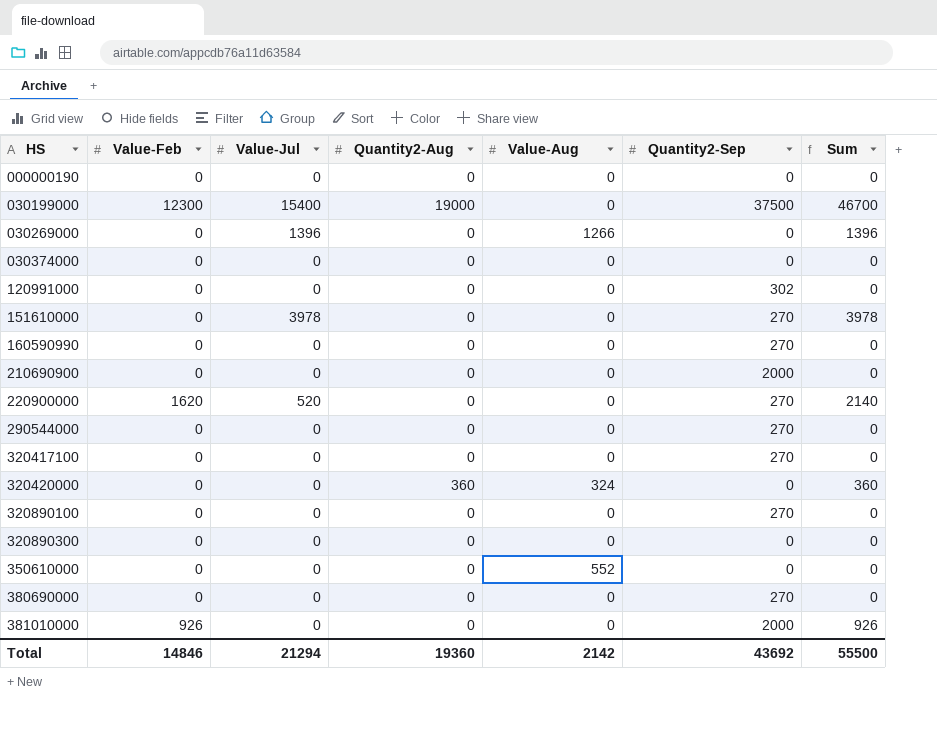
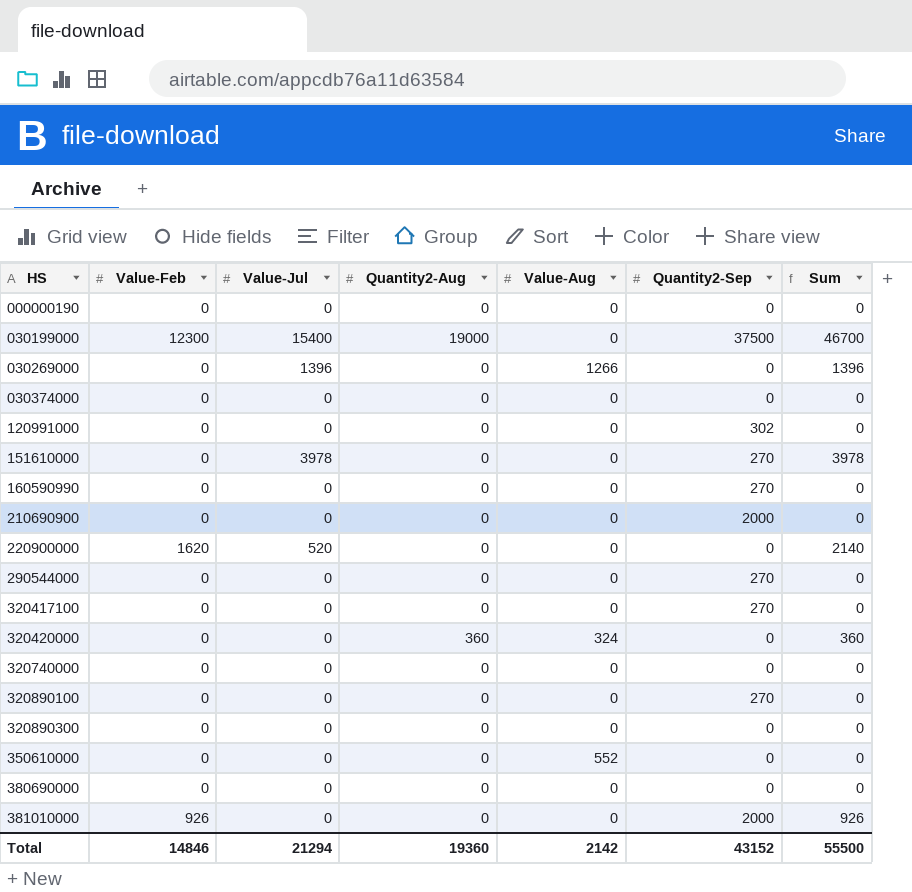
220900000 | Quantity2-Sep: 270 -> 0
row 320740000: none -> 0 | 0 | 0 | 0 | 0 | 0
380690000 | Quantity2-Sep: 270 -> 0
Total | Quantity2-Sep: 43692 -> 43152

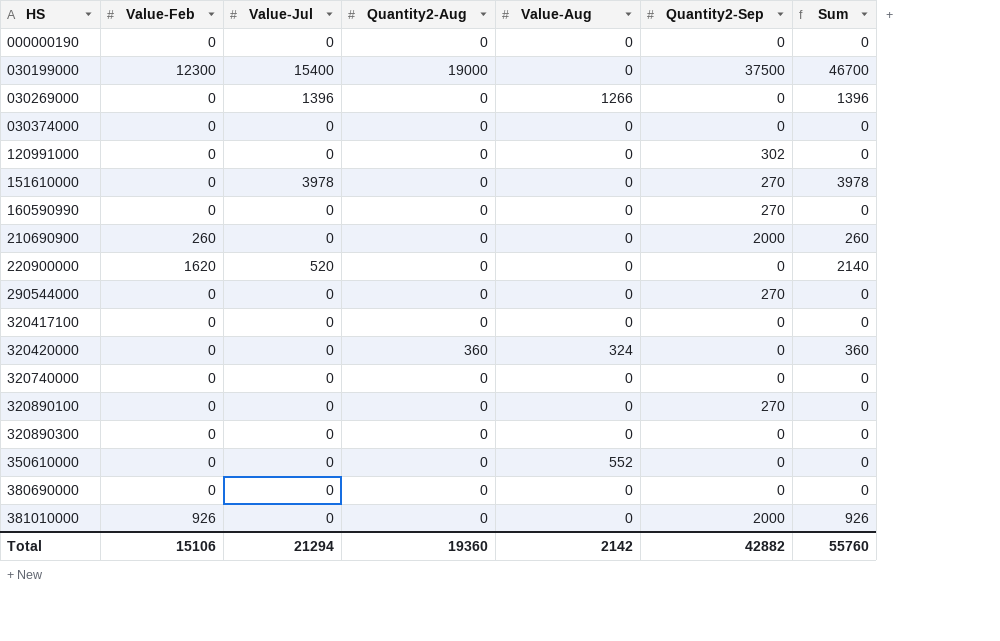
210690900 | Value-Feb: 0 -> 260
210690900 | Sum: 0 -> 260
320417100 | Quantity2-Sep: 270 -> 0
Total | Value-Feb: 14846 -> 15106
Total | Quantity2-Sep: 43152 -> 42882
Total | Sum: 55500 -> 55760

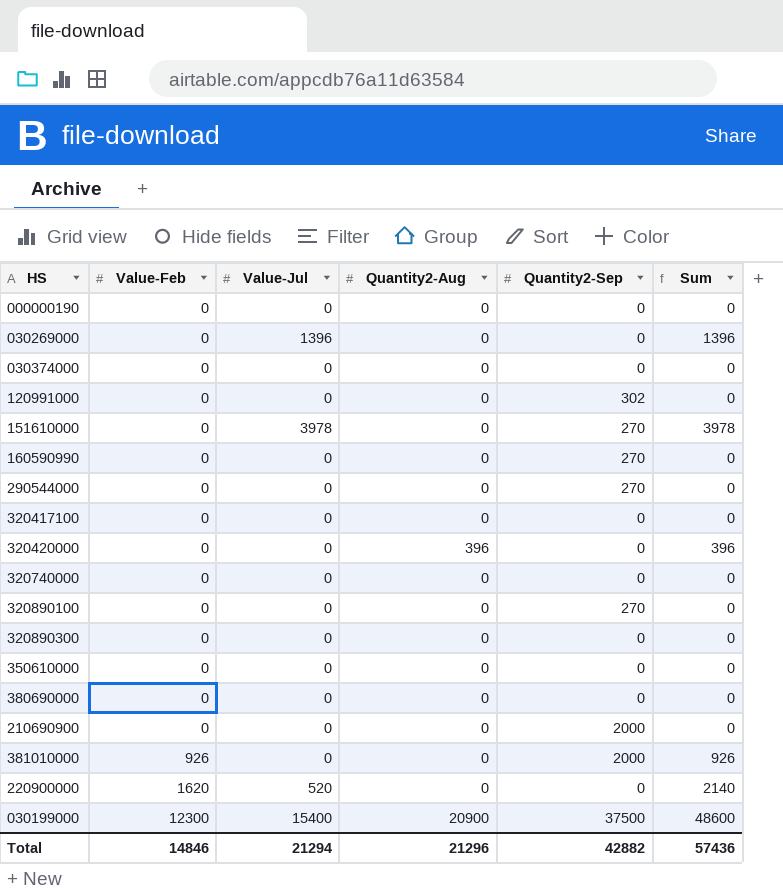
row order: HS ascending -> Value-Feb ascending
column Value-Aug | position: 5 -> none
320420000 | Quantity2-Aug: 360 -> 396
320420000 | Sum: 360 -> 396
210690900 | Value-Feb: 260 -> 0
210690900 | Sum: 260 -> 0
030199000 | Quantity2-Aug: 19000 -> 20900
030199000 | Sum: 46700 -> 48600
Total | Value-Feb: 15106 -> 14846
Total | Quantity2-Aug: 19360 -> 21296
Total | Sum: 55760 -> 57436

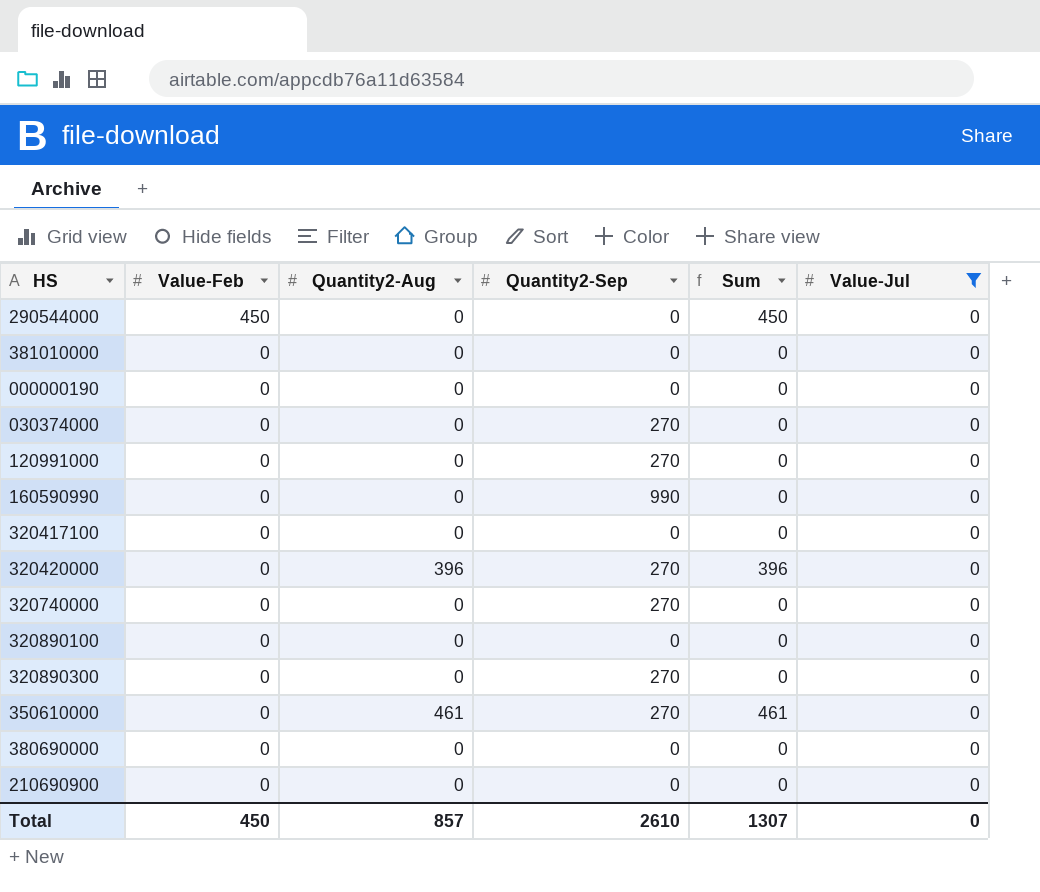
filter: none -> Value-Jul = 0
row order: Value-Feb ascending -> Value-Feb descending
column Value-Jul | position: 3 -> 6
290544000 | Value-Feb: 0 -> 450
290544000 | Quantity2-Sep: 270 -> 0
290544000 | Sum: 0 -> 450
381010000 | Value-Feb: 926 -> 0
381010000 | Quantity2-Sep: 2000 -> 0
381010000 | Sum: 926 -> 0
030374000 | Quantity2-Sep: 0 -> 270
120991000 | Quantity2-Sep: 302 -> 270
160590990 | Quantity2-Sep: 270 -> 990
320420000 | Quantity2-Sep: 0 -> 270
320740000 | Quantity2-Sep: 0 -> 270
320890100 | Quantity2-Sep: 270 -> 0
320890300 | Quantity2-Sep: 0 -> 270
350610000 | Quantity2-Aug: 0 -> 461
350610000 | Quantity2-Sep: 0 -> 270
350610000 | Sum: 0 -> 461
210690900 | Quantity2-Sep: 2000 -> 0
Total | Value-Feb: 14846 -> 450
Total | Quantity2-Aug: 21296 -> 857
Total | Quantity2-Sep: 42882 -> 2610
Total | Sum: 57436 -> 1307
Total | Value-Jul: 21294 -> 0

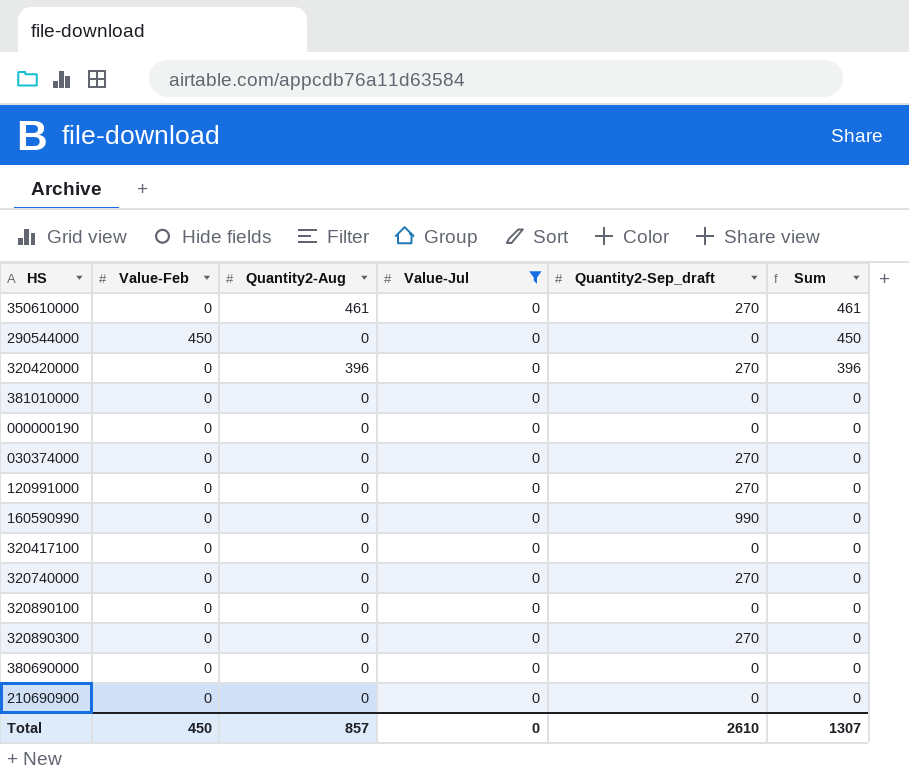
row order: Value-Feb descending -> Sum descending
column Value-Jul | position: 6 -> 4
column name: Quantity2-Sep -> Quantity2-Sep_draft

